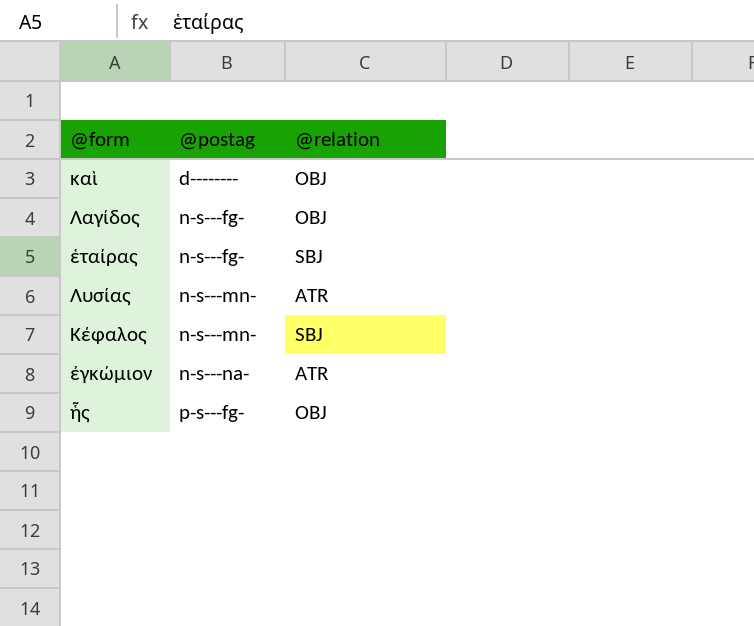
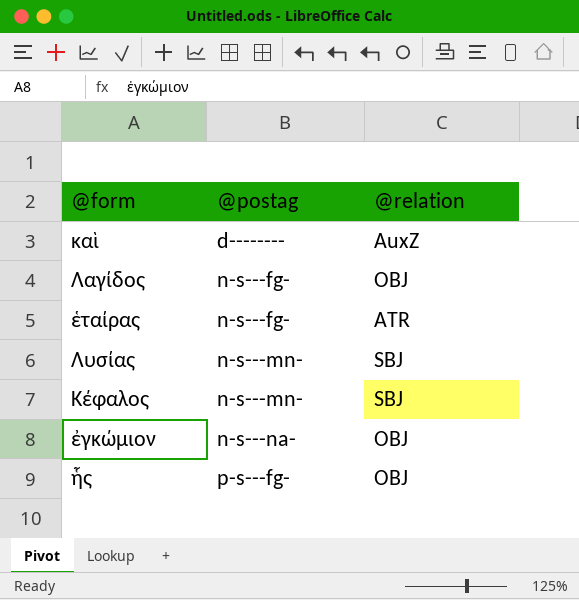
καὶ | @relation: OBJ -> AuxZ
ἑταίρας | @relation: SBJ -> ATR
Λυσίας | @relation: ATR -> SBJ
ἐγκώμιον | @relation: ATR -> OBJ

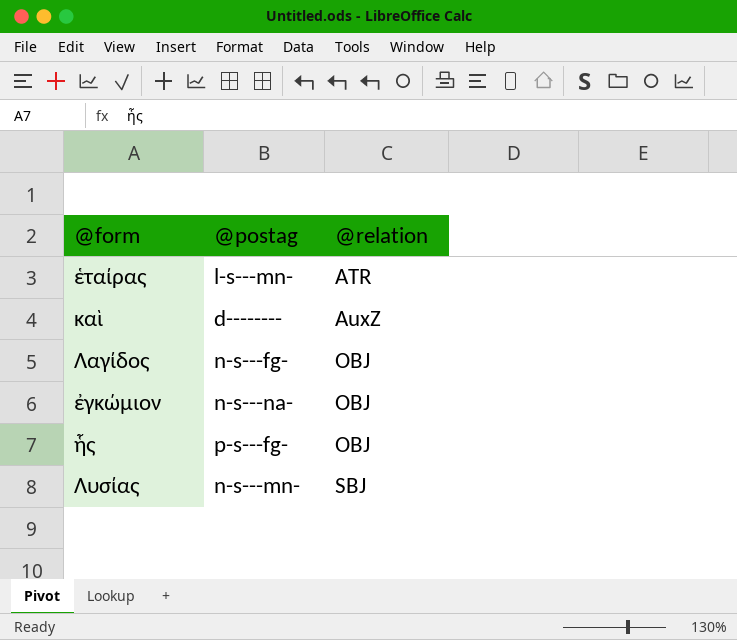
row order: @postag ascending -> @relation ascending
row Κέφαλος: n-s---mn- | SBJ -> none
ἑταίρας | @postag: n-s---fg- -> l-s---mn-

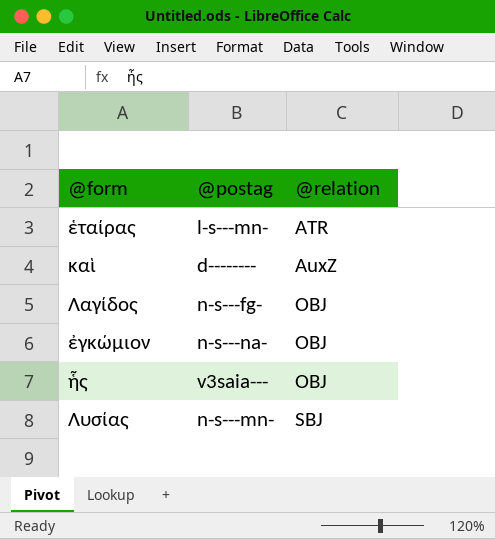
ἧς | @postag: p-s---fg- -> v3saia---

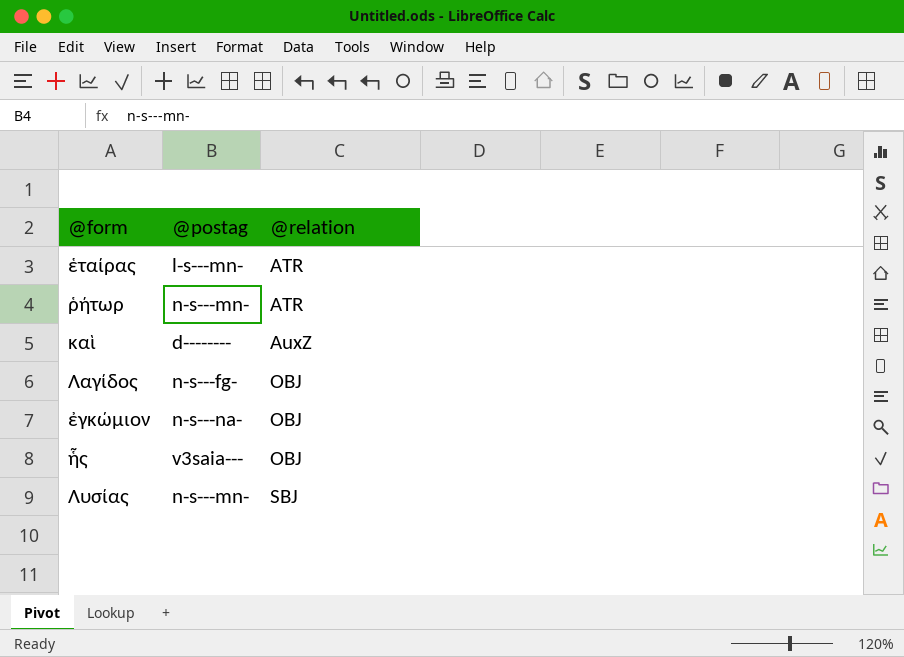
row ῥήτωρ: none -> n-s---mn- | ATR

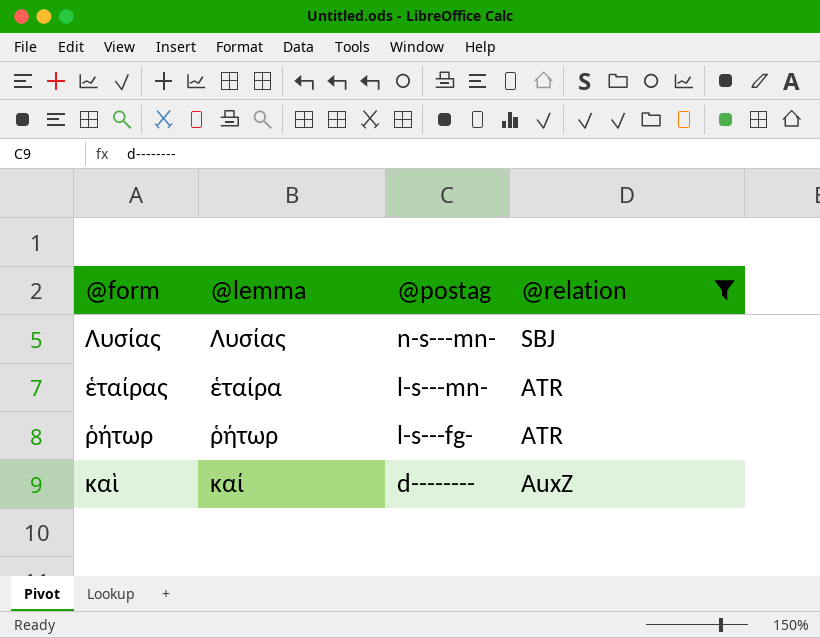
filter: none -> @relation != OBJ
row order: @relation ascending -> @postag descending
column @lemma | position: none -> 2
ῥήτωρ | @postag: n-s---mn- -> l-s---fg-

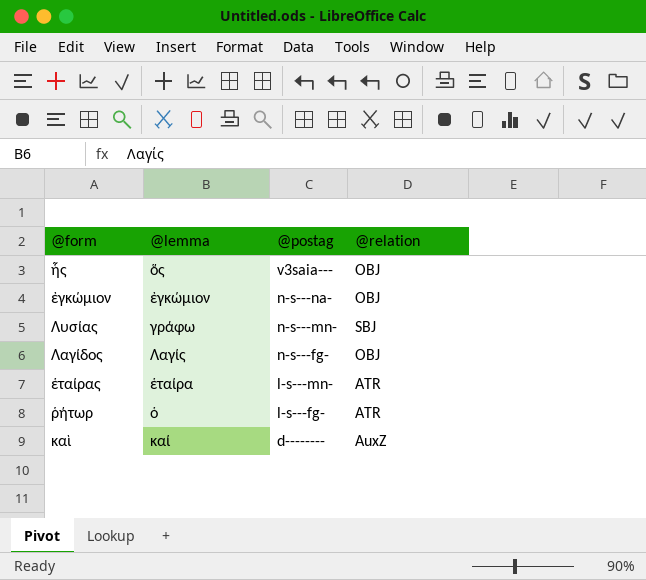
filter: @relation != OBJ -> none
Λυσίας | @lemma: Λυσίας -> γράφω
ῥήτωρ | @lemma: ῥήτωρ -> ὁ

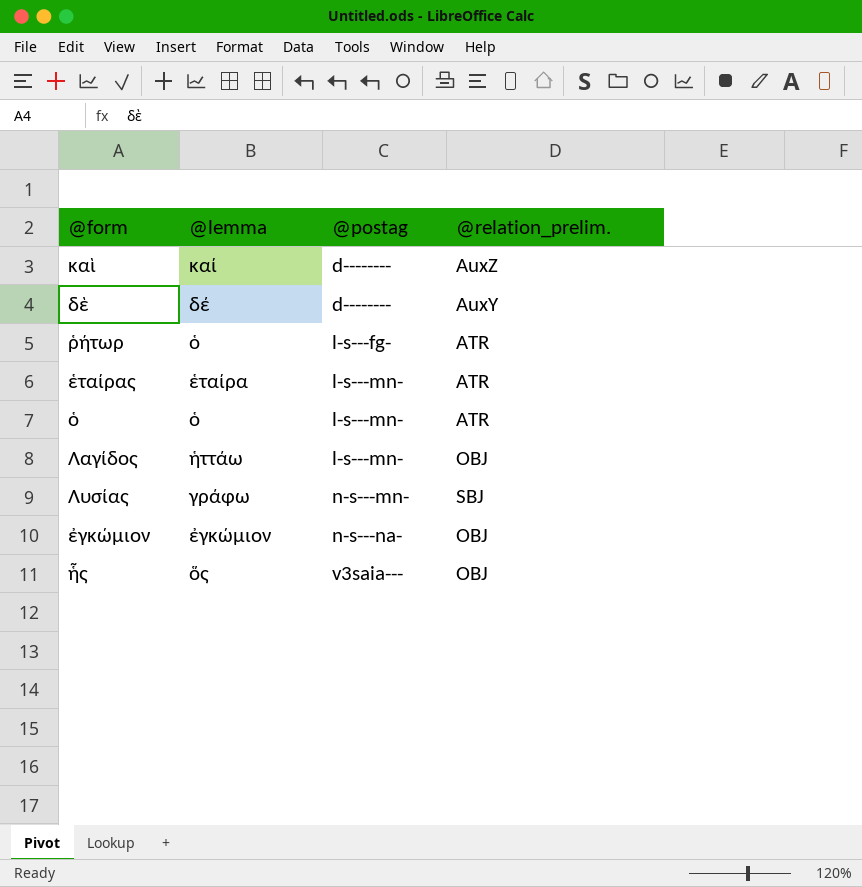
row order: @postag descending -> @postag ascending
column name: @relation -> @relation_prelim.
row δὲ: none -> δέ | d-------- | AuxY
row ὁ: none -> ὁ | l-s---mn- | ATR
Λαγίδος | @lemma: Λαγίς -> ἡττάω
Λαγίδος | @postag: n-s---fg- -> l-s---mn-

